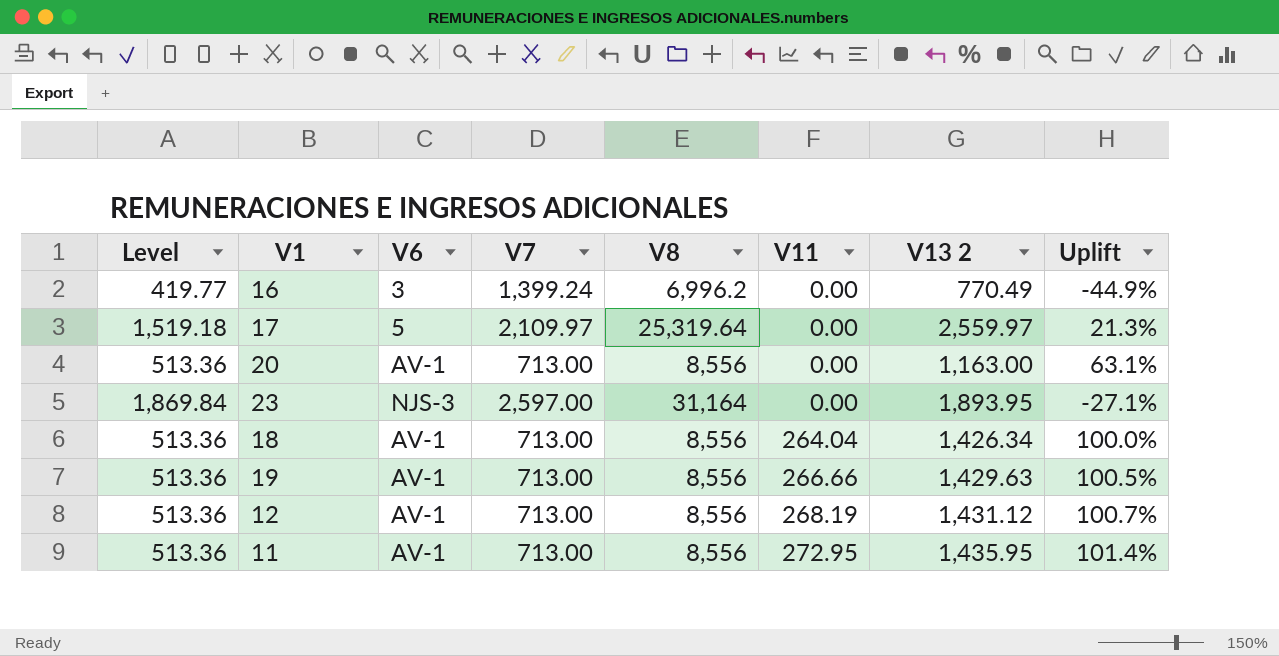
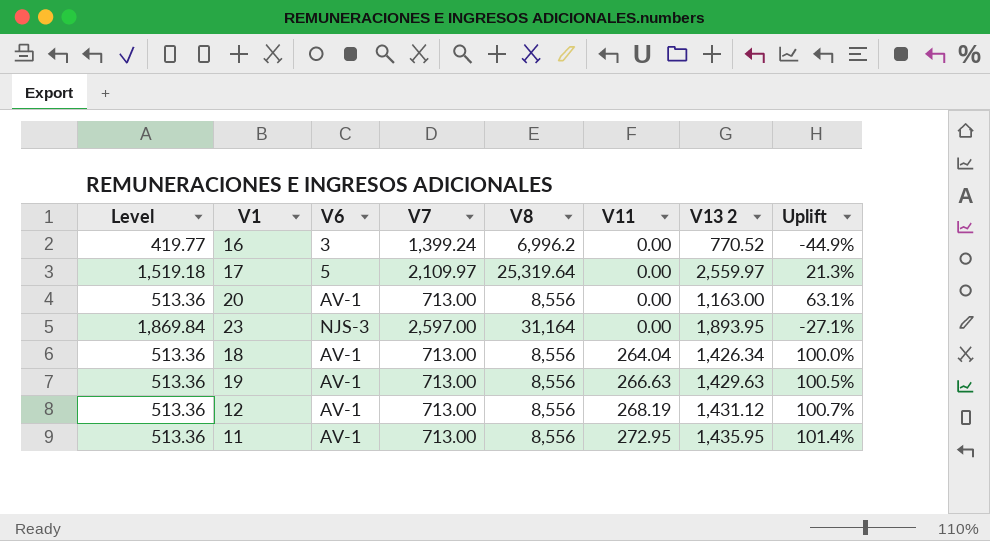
16 | V13 2: 770.49 -> 770.52
19 | V11: 266.66 -> 266.63

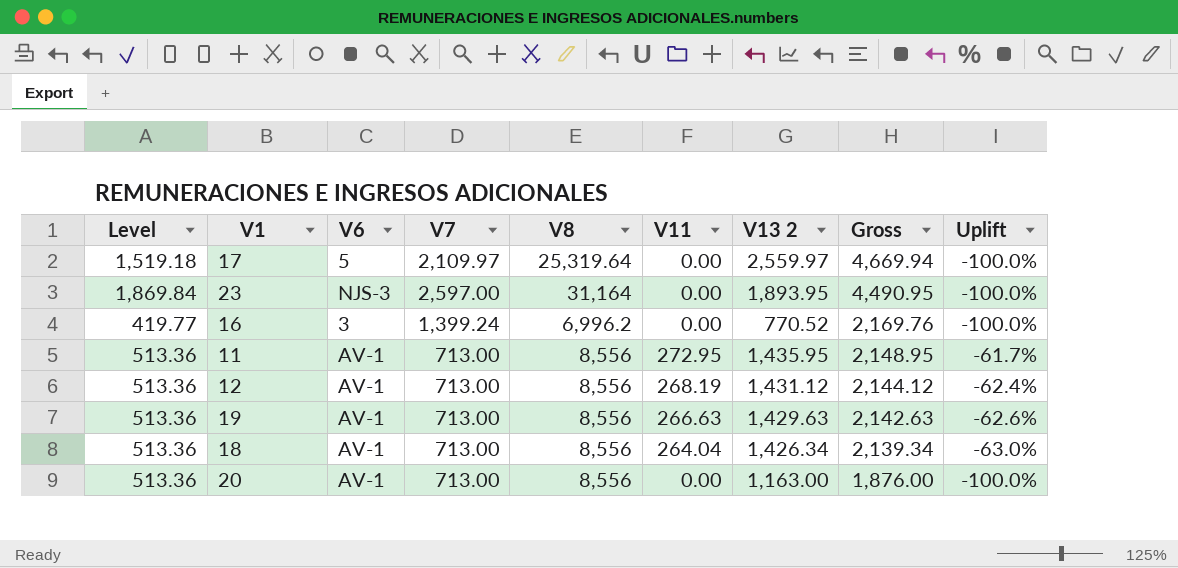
row order: V11 ascending -> Gross descending
column Gross | formula: none -> [V7] + [V13 2]
column Uplift | formula: ([V13 2] - [V7]) / [V7] -> ([V11] - [V7]) / [V7]

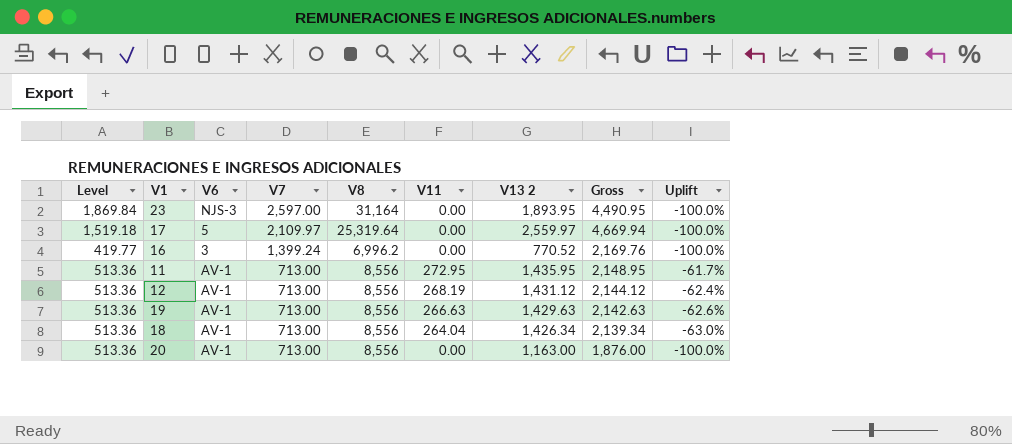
row order: Gross descending -> V7 descending

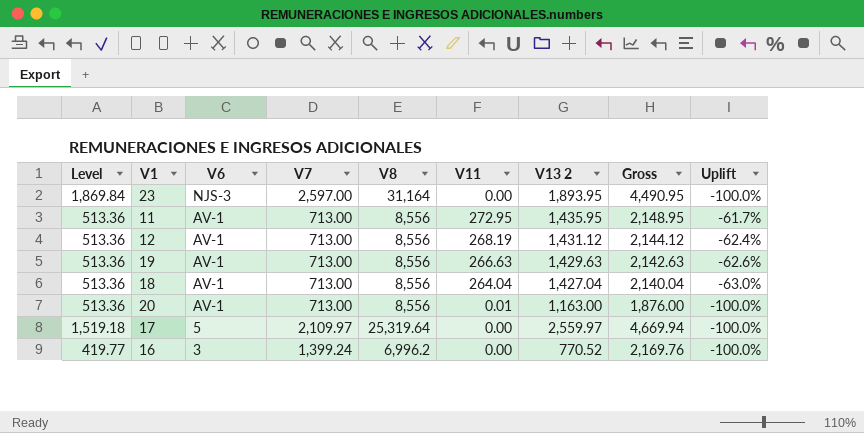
row order: V7 descending -> V6 descending
18 | V13 2: 1,426.34 -> 1,427.04
18 | Gross: 2,139.34 -> 2,140.04
20 | V11: 0.00 -> 0.01

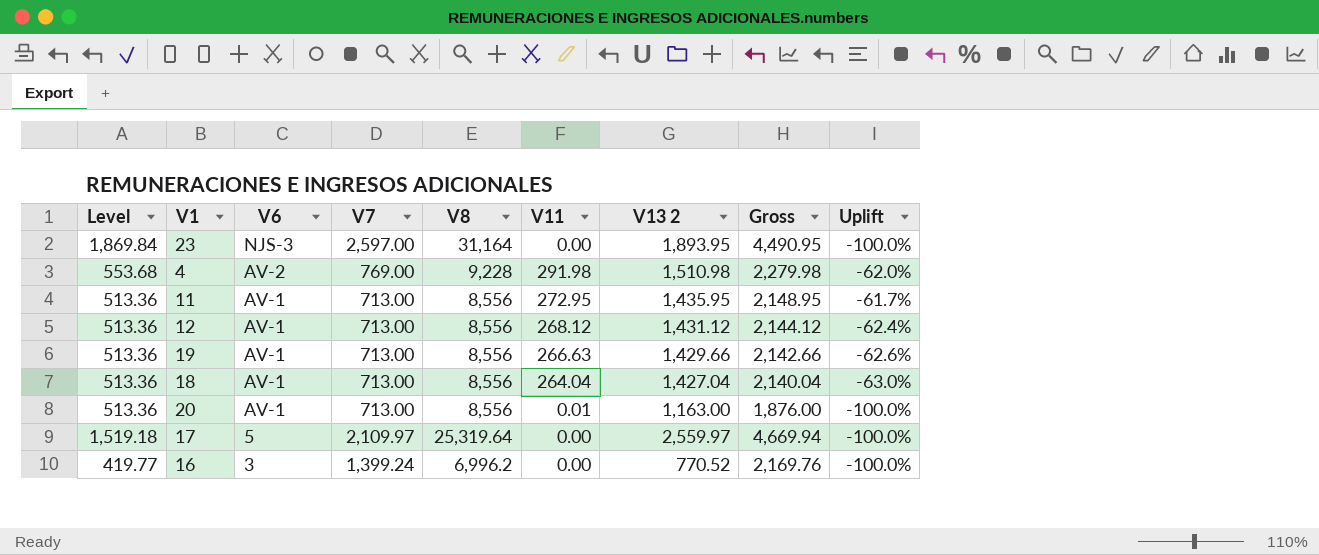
row 4: none -> 553.68 | AV-2 | 769.00 | 9,228 | 291.98 | 1,510.98 | 2,279.98 | -62.0%
12 | V11: 268.19 -> 268.12
19 | V13 2: 1,429.63 -> 1,429.66
19 | Gross: 2,142.63 -> 2,142.66

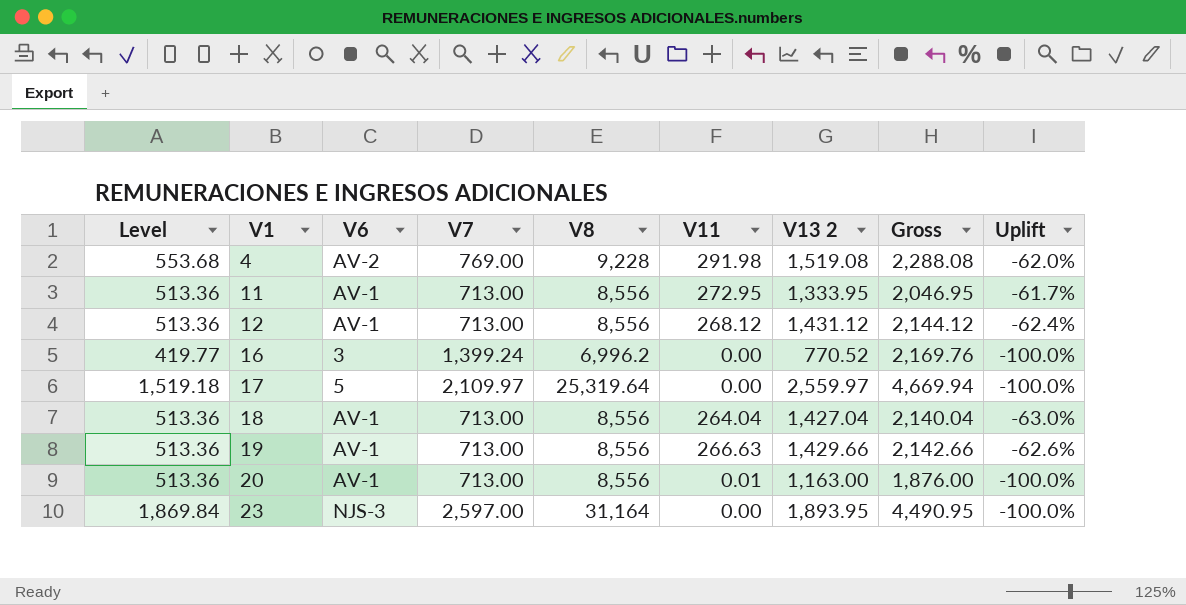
row order: V6 descending -> V1 ascending
4 | V13 2: 1,510.98 -> 1,519.08
4 | Gross: 2,279.98 -> 2,288.08
11 | V13 2: 1,435.95 -> 1,333.95
11 | Gross: 2,148.95 -> 2,046.95

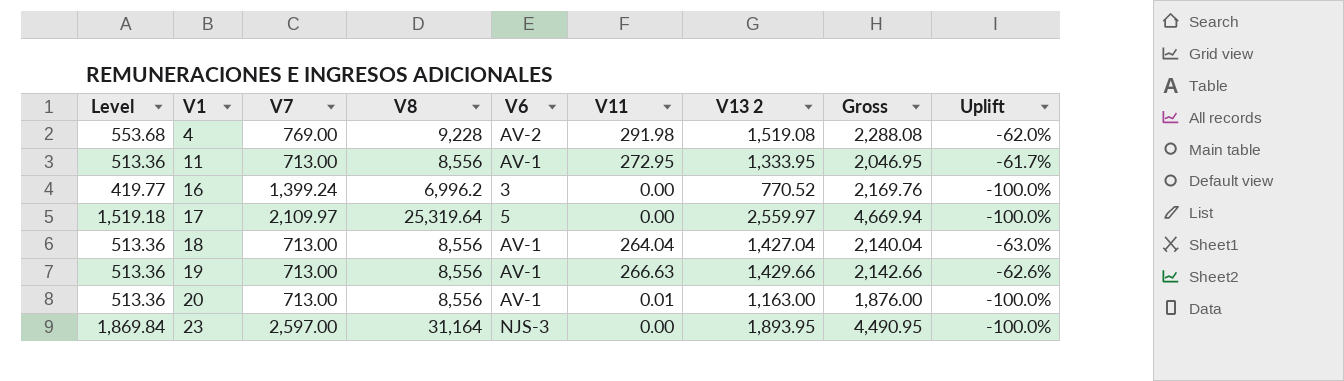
column V6 | position: 3 -> 5
row 12: 513.36 | AV-1 | 713.00 | 8,556 | 268.12 | 1,431.12 | 2,144.12 | -62.4% -> none

